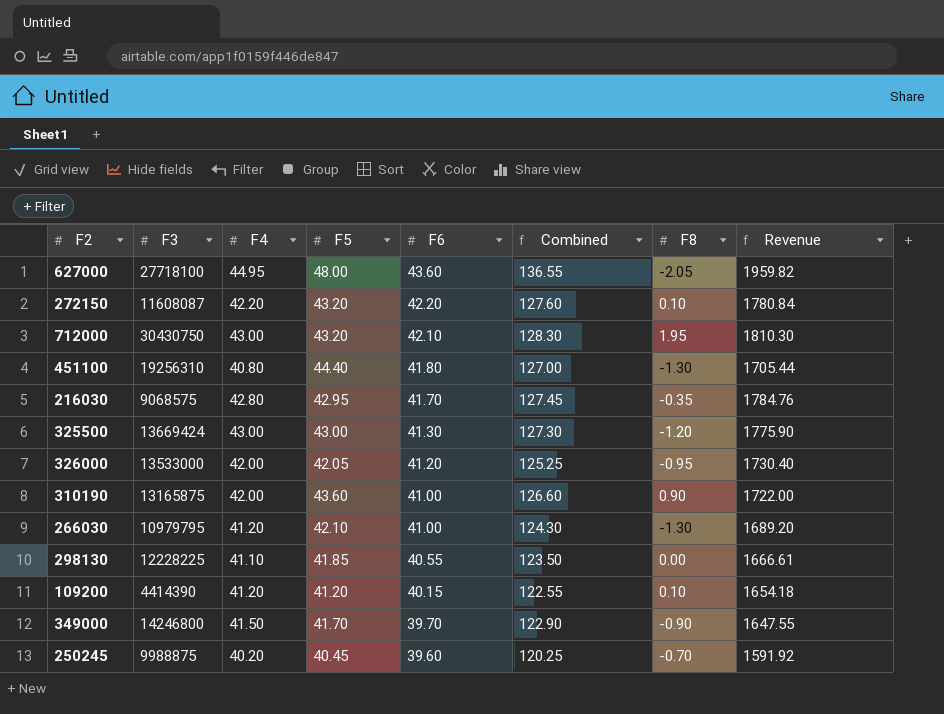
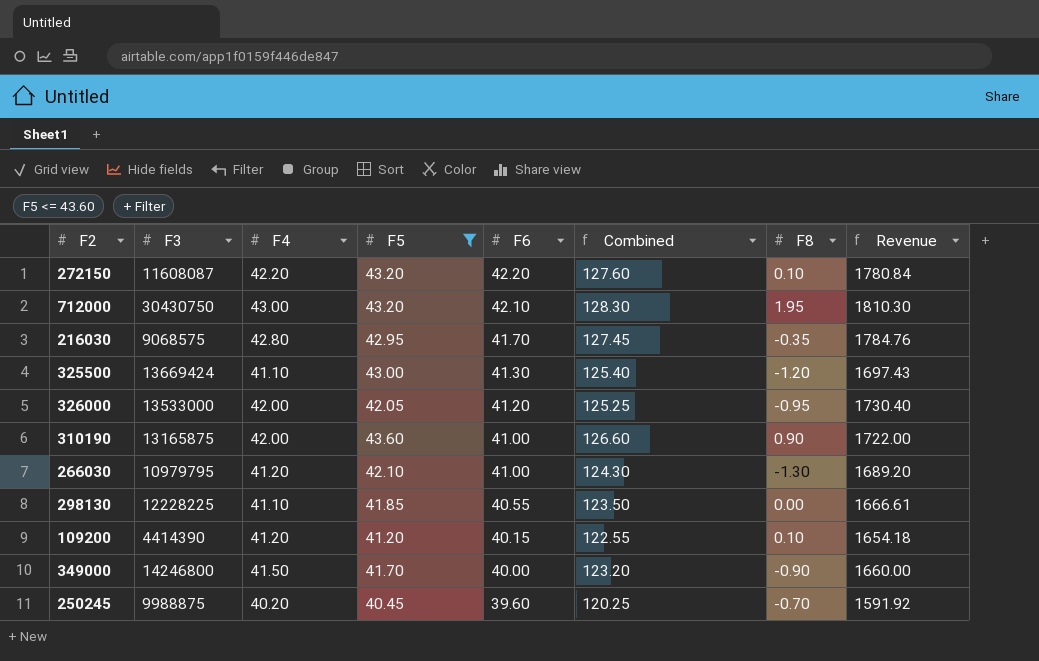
filter: none -> F5 <= 43.60
325500 | F4: 43.00 -> 41.10
325500 | Combined: 127.30 -> 125.40
325500 | Revenue: 1775.90 -> 1697.43
349000 | F6: 39.70 -> 40.00
349000 | Combined: 122.90 -> 123.20
349000 | Revenue: 1647.55 -> 1660.00

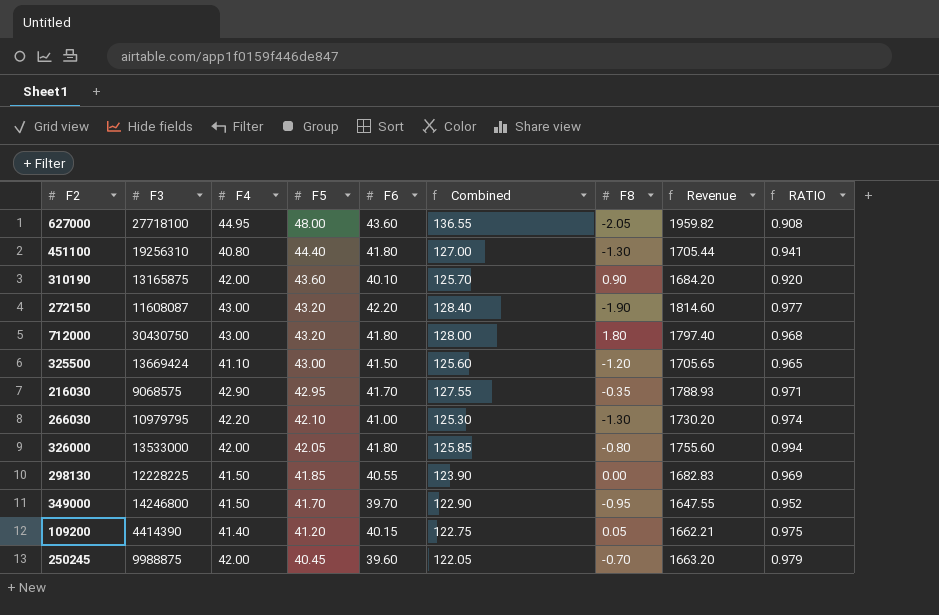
filter: F5 <= 43.60 -> none
row order: F6 descending -> F5 descending
column RATIO | formula: none -> [F6] / [F5]
310190 | F6: 41.00 -> 40.10
310190 | Combined: 126.60 -> 125.70
310190 | Revenue: 1722.00 -> 1684.20
272150 | F4: 42.20 -> 43.00
272150 | Combined: 127.60 -> 128.40
272150 | F8: 0.10 -> -1.90
272150 | Revenue: 1780.84 -> 1814.60
712000 | F6: 42.10 -> 41.80
712000 | Combined: 128.30 -> 128.00
712000 | F8: 1.95 -> 1.80
712000 | Revenue: 1810.30 -> 1797.40
325500 | F6: 41.30 -> 41.50
325500 | Combined: 125.40 -> 125.60
325500 | Revenue: 1697.43 -> 1705.65
216030 | F4: 42.80 -> 42.90
216030 | Combined: 127.45 -> 127.55
216030 | Revenue: 1784.76 -> 1788.93
266030 | F4: 41.20 -> 42.20
266030 | Combined: 124.30 -> 125.30
266030 | Revenue: 1689.20 -> 1730.20
326000 | F6: 41.20 -> 41.80
326000 | Combined: 125.25 -> 125.85
326000 | F8: -0.95 -> -0.80
326000 | Revenue: 1730.40 -> 1755.60
298130 | F4: 41.10 -> 41.50
298130 | Combined: 123.50 -> 123.90
298130 | Revenue: 1666.61 -> 1682.83
349000 | F6: 40.00 -> 39.70
349000 | Combined: 123.20 -> 122.90
349000 | F8: -0.90 -> -0.95
349000 | Revenue: 1660.00 -> 1647.55
109200 | F4: 41.20 -> 41.40
109200 | Combined: 122.55 -> 122.75
109200 | F8: 0.10 -> 0.05
109200 | Revenue: 1654.18 -> 1662.21
250245 | F4: 40.20 -> 42.00
250245 | Combined: 120.25 -> 122.05
250245 | Revenue: 1591.92 -> 1663.20

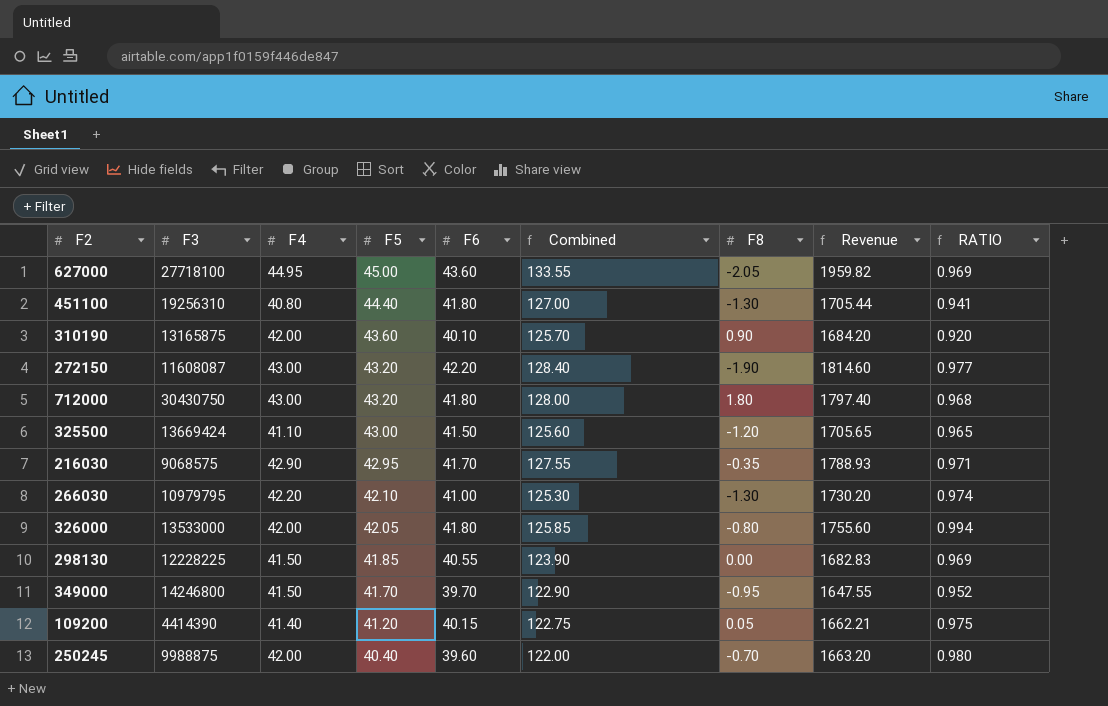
627000 | F5: 48.00 -> 45.00
627000 | Combined: 136.55 -> 133.55
627000 | RATIO: 0.908 -> 0.969
250245 | F5: 40.45 -> 40.40
250245 | Combined: 122.05 -> 122.00
250245 | RATIO: 0.979 -> 0.980

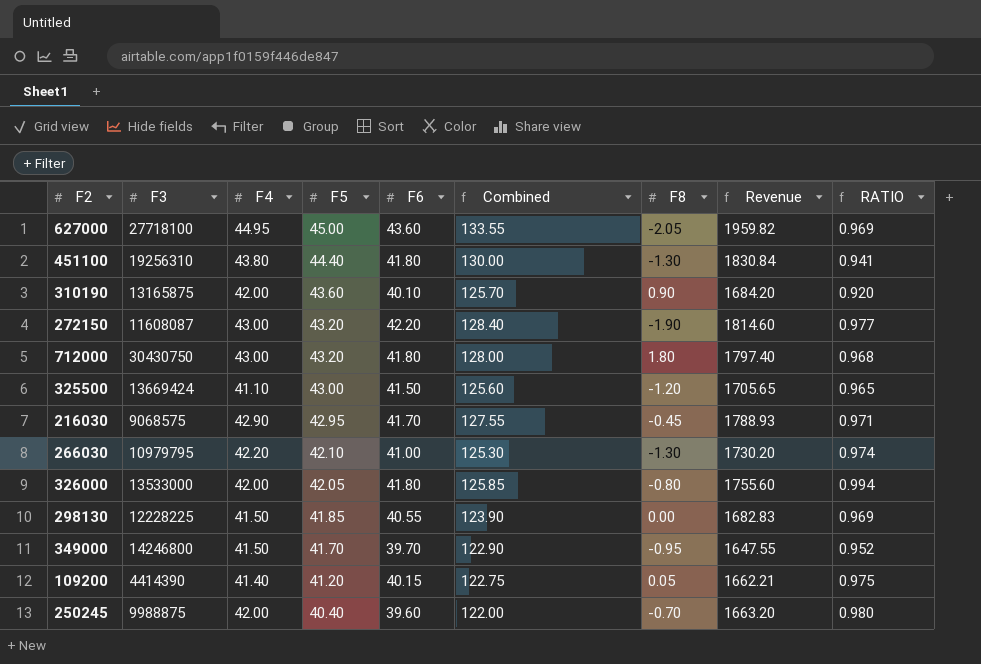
451100 | F4: 40.80 -> 43.80
451100 | Combined: 127.00 -> 130.00
451100 | Revenue: 1705.44 -> 1830.84
216030 | F8: -0.35 -> -0.45

